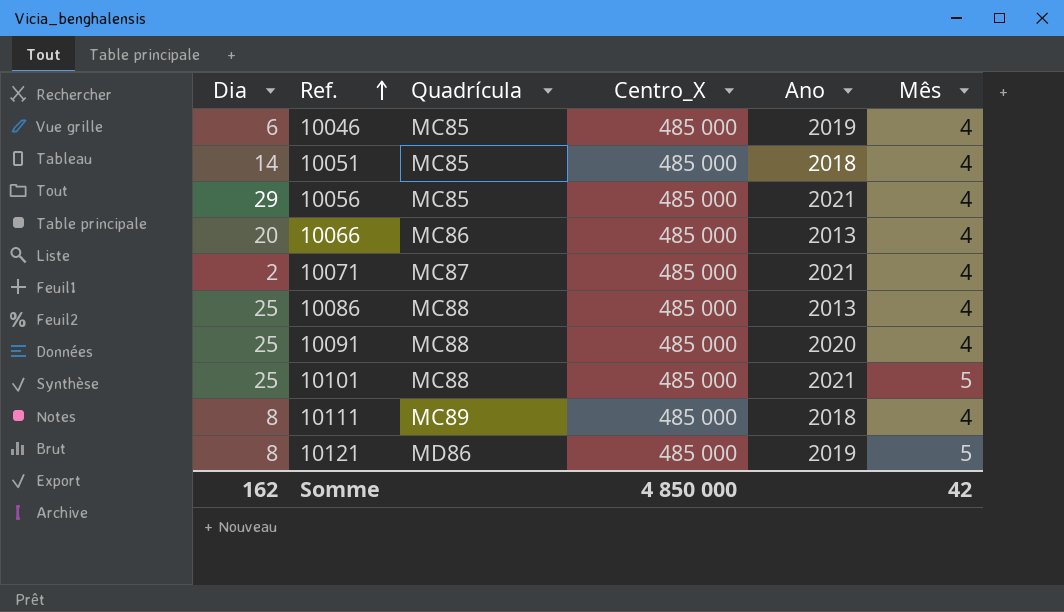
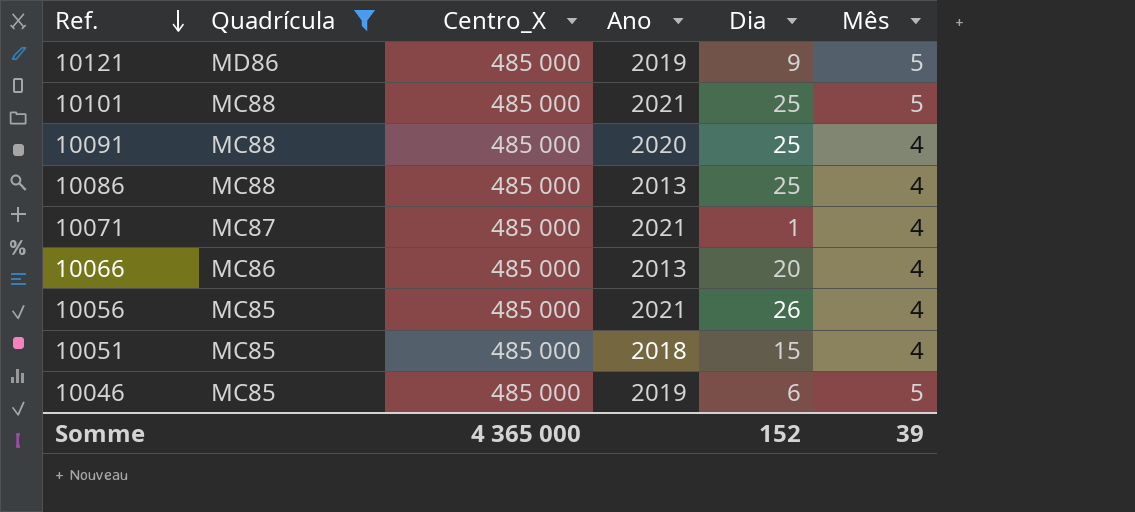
filter: none -> Quadrícula != MC89
row order: Ref. ascending -> Ref. descending
column Dia | position: 1 -> 5
10121 | Dia: 8 -> 9
10071 | Dia: 2 -> 1
10056 | Dia: 29 -> 26
10051 | Dia: 14 -> 15
10046 | Mês: 4 -> 5
Somme | Centro_X: 4 850 000 -> 4 365 000
Somme | Dia: 162 -> 152
Somme | Mês: 42 -> 39

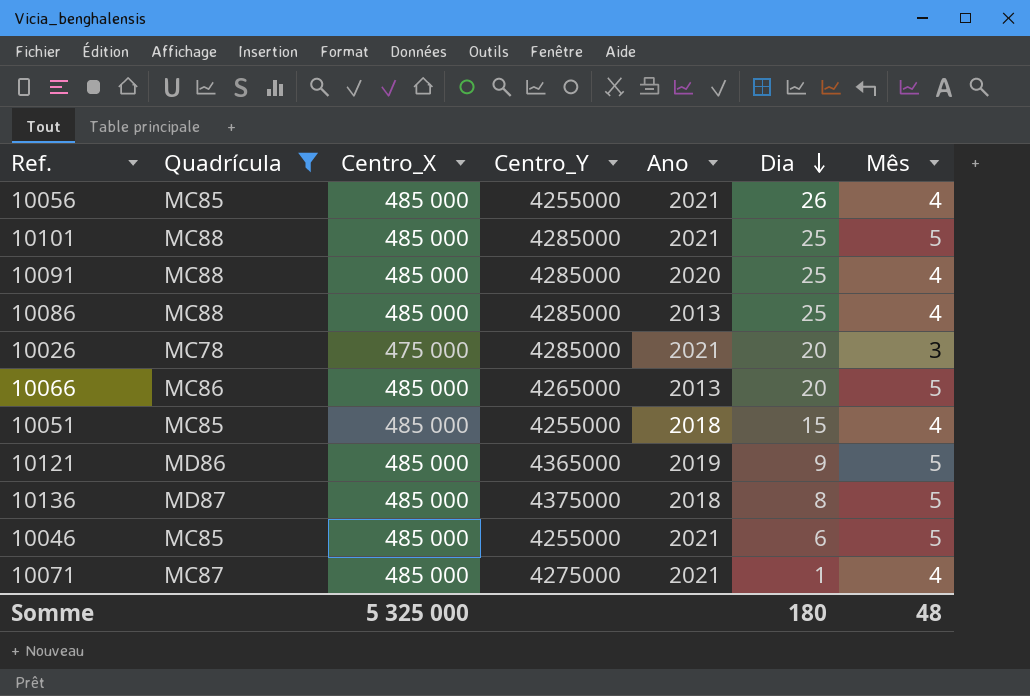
row order: Ref. descending -> Dia descending
column Centro_Y | position: none -> 4
row 10026: none -> MC78 | 475 000 | 4285000 | 2021 | 20 | 3
10066 | Mês: 4 -> 5
row 10136: none -> MD87 | 485 000 | 4375000 | 2018 | 8 | 5
10046 | Ano: 2019 -> 2021
Somme | Centro_X: 4 365 000 -> 5 325 000
Somme | Dia: 152 -> 180
Somme | Mês: 39 -> 48

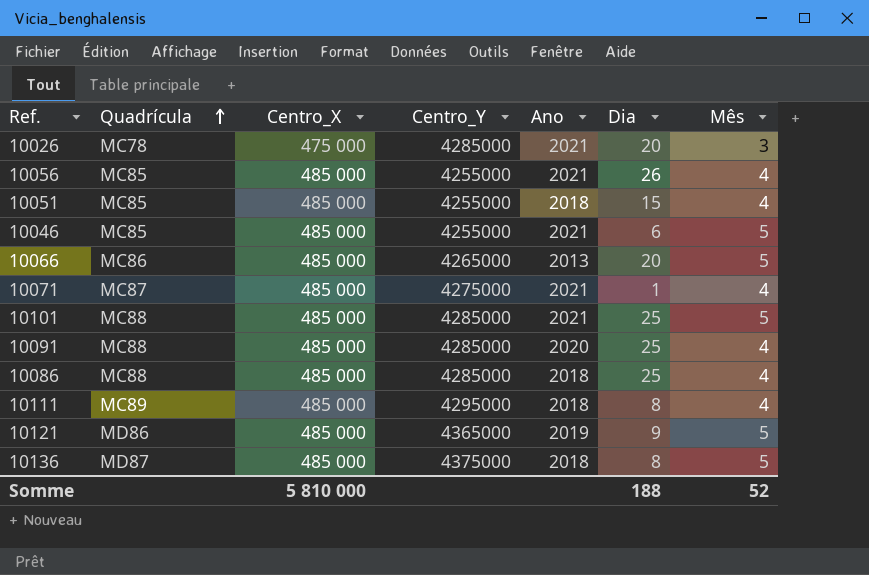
filter: Quadrícula != MC89 -> none
row order: Dia descending -> Quadrícula ascending
10086 | Ano: 2013 -> 2018
Somme | Centro_X: 5 325 000 -> 5 810 000
Somme | Dia: 180 -> 188
Somme | Mês: 48 -> 52

